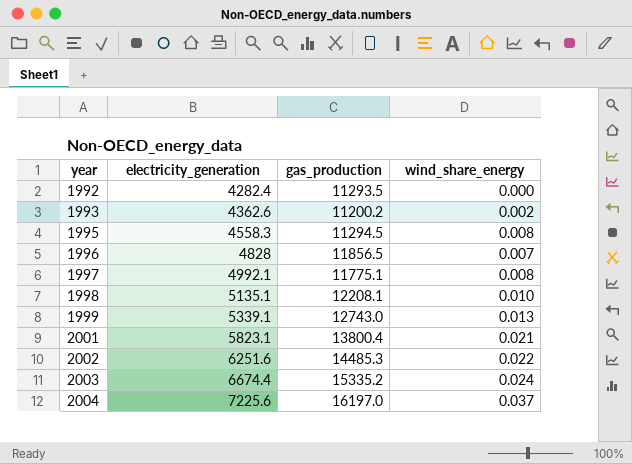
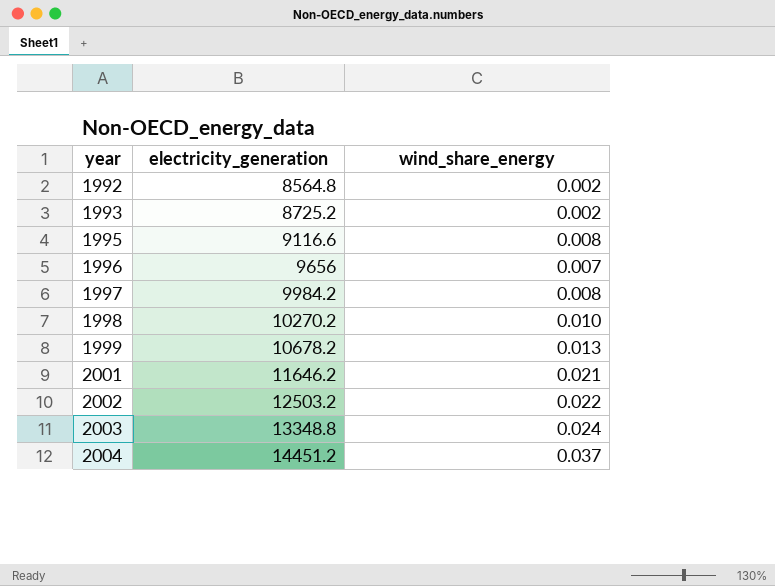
column gas_production | position: 3 -> none
1992 | electricity_generation: 4282.4 -> 8564.8
1992 | wind_share_energy: 0.000 -> 0.002
1993 | electricity_generation: 4362.6 -> 8725.2
1995 | electricity_generation: 4558.3 -> 9116.6
1996 | electricity_generation: 4828 -> 9656
1997 | electricity_generation: 4992.1 -> 9984.2
1998 | electricity_generation: 5135.1 -> 10270.2
1999 | electricity_generation: 5339.1 -> 10678.2
2001 | electricity_generation: 5823.1 -> 11646.2
2002 | electricity_generation: 6251.6 -> 12503.2
2003 | electricity_generation: 6674.4 -> 13348.8
2004 | electricity_generation: 7225.6 -> 14451.2

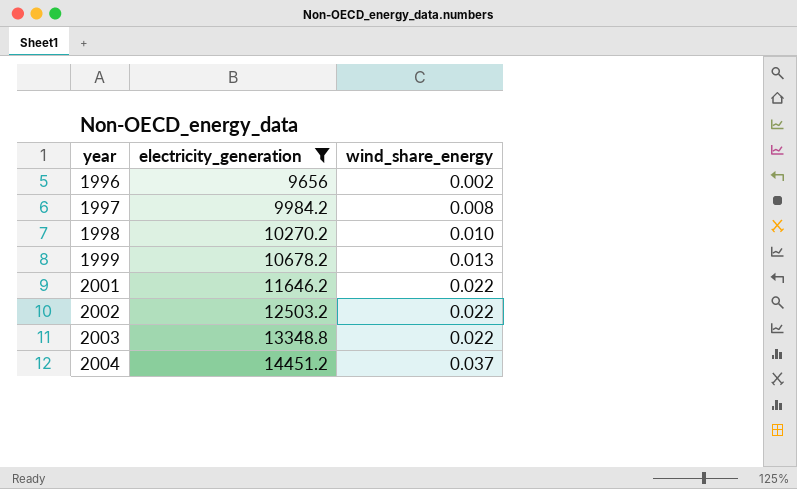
filter: none -> electricity_generation >= 9656
1996 | wind_share_energy: 0.007 -> 0.002
2001 | wind_share_energy: 0.021 -> 0.022
2003 | wind_share_energy: 0.024 -> 0.022

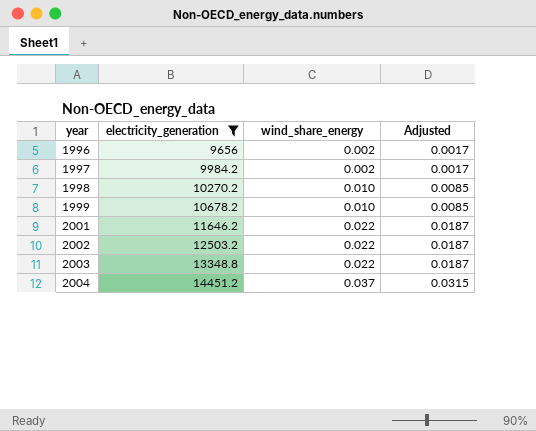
column Adjusted | formula: none -> [wind_share_energy] * 0.85
1997 | wind_share_energy: 0.008 -> 0.002
1999 | wind_share_energy: 0.013 -> 0.010

